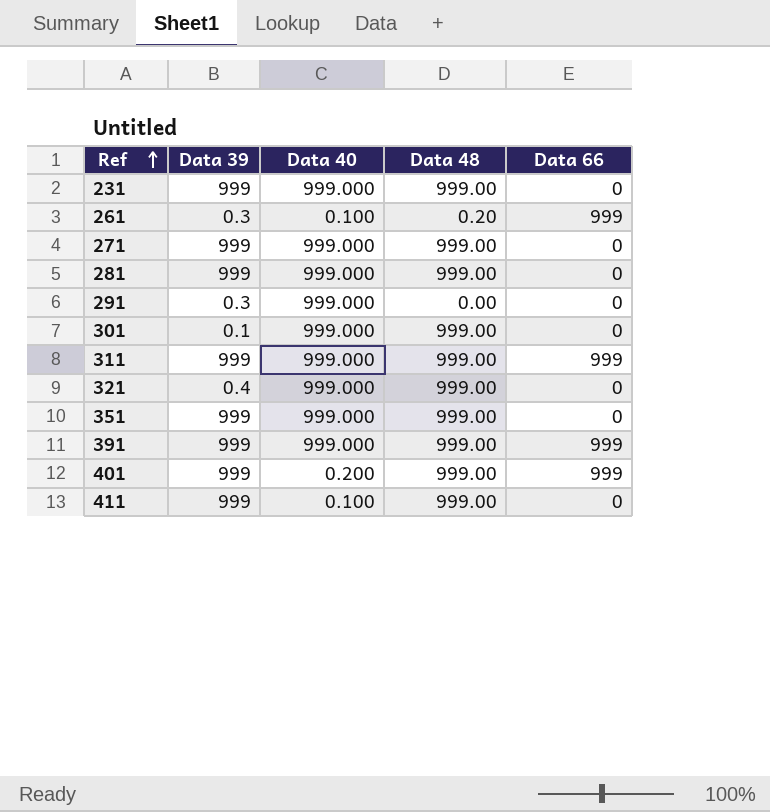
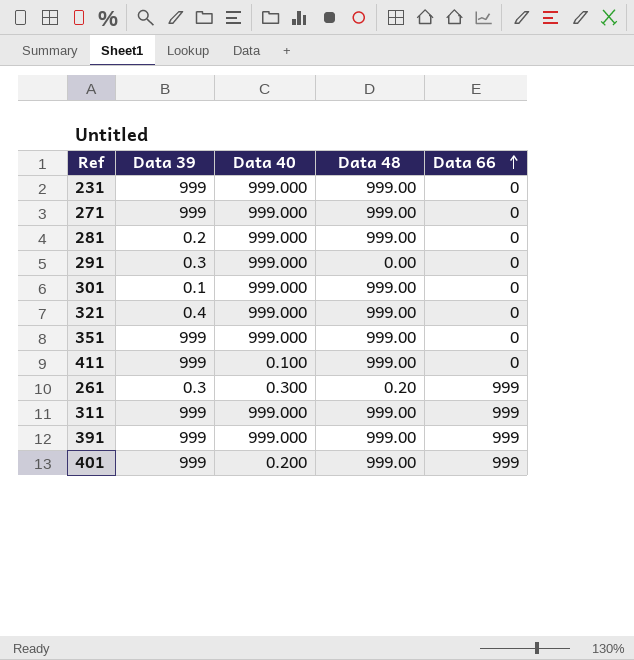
row order: Ref ascending -> Data 66 ascending
281 | Data 39: 999 -> 0.2
261 | Data 40: 0.100 -> 0.300

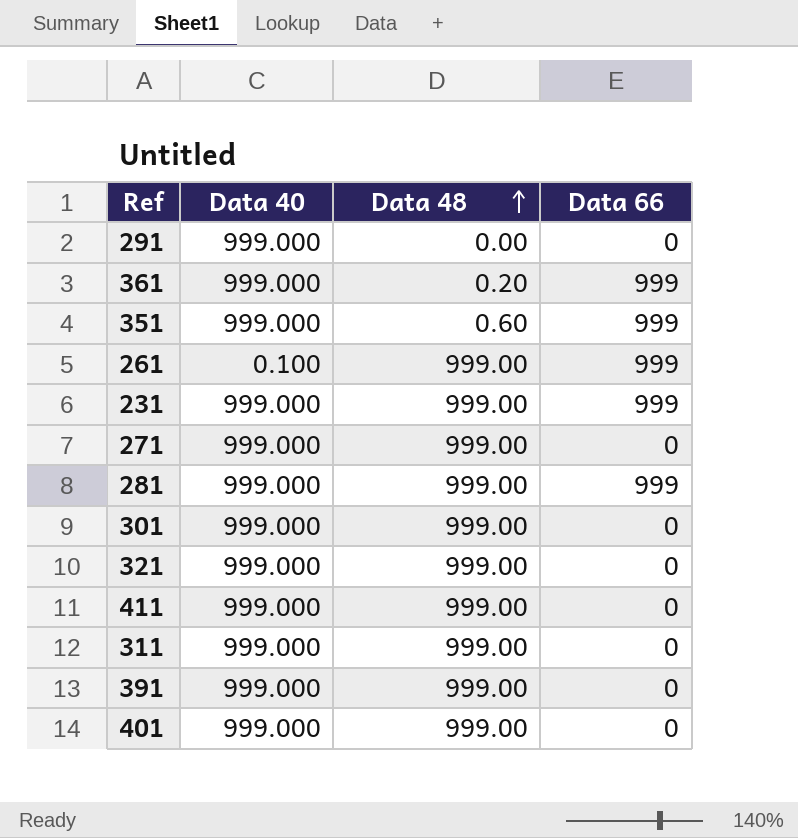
row order: Data 66 ascending -> Data 48 ascending
column Data 39 | position: 2 -> none
row 361: none -> 999.000 | 0.20 | 999
351 | Data 48: 999.00 -> 0.60
351 | Data 66: 0 -> 999
261 | Data 40: 0.300 -> 0.100
261 | Data 48: 0.20 -> 999.00
231 | Data 66: 0 -> 999
281 | Data 66: 0 -> 999
411 | Data 40: 0.100 -> 999.000
311 | Data 66: 999 -> 0
391 | Data 66: 999 -> 0
401 | Data 40: 0.200 -> 999.000
401 | Data 66: 999 -> 0

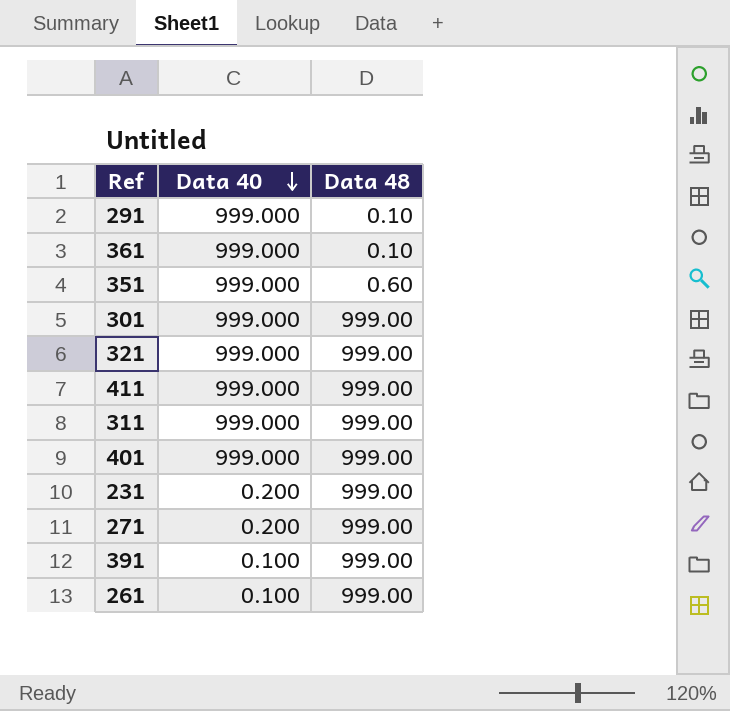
row order: Data 48 ascending -> Data 40 descending
column Data 66 | position: 4 -> none
row 281: 999.000 | 999.00 | 999 -> none
291 | Data 48: 0.00 -> 0.10
361 | Data 48: 0.20 -> 0.10
231 | Data 40: 999.000 -> 0.200
271 | Data 40: 999.000 -> 0.200
391 | Data 40: 999.000 -> 0.100

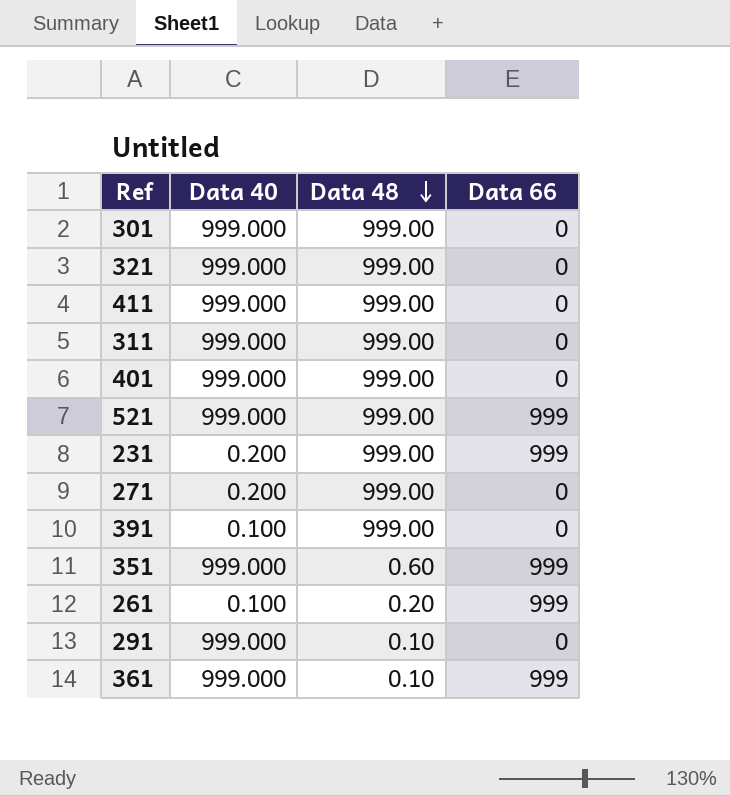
row order: Data 40 descending -> Data 48 descending
column Data 66 | position: none -> 4
row 521: none -> 999.000 | 999.00 | 999
261 | Data 48: 999.00 -> 0.20

